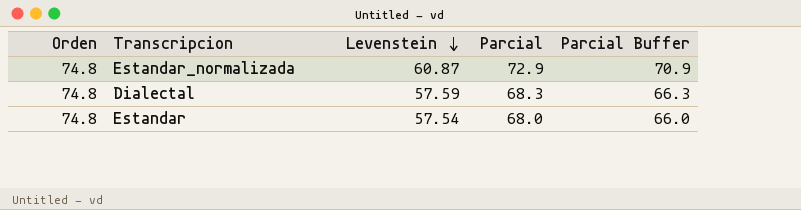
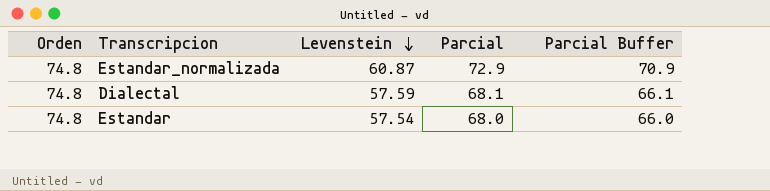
Dialectal | Parcial: 68.3 -> 68.1
Dialectal | Parcial Buffer: 66.3 -> 66.1

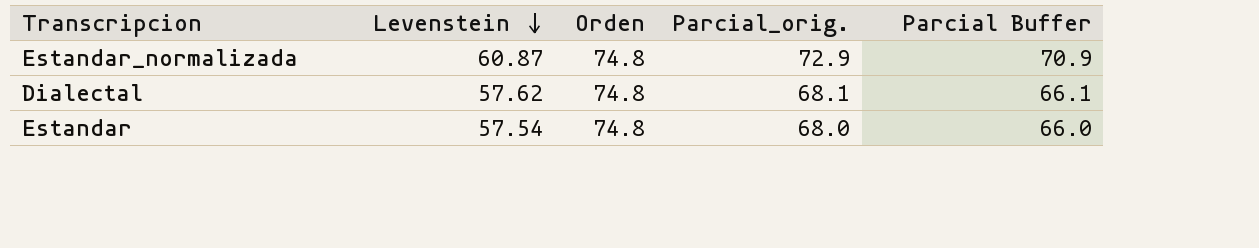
column Orden | position: 1 -> 3
column name: Parcial -> Parcial_orig.
Dialectal | Levenstein: 57.59 -> 57.62

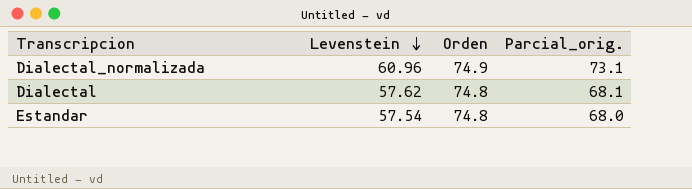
column Parcial Buffer | formula: [Parcial_orig.] - 2 -> none
row Estandar_normalizada: 60.87 | 74.8 | 72.9 | 70.9 -> none
row Dialectal_normalizada: none -> 60.96 | 74.9 | 73.1

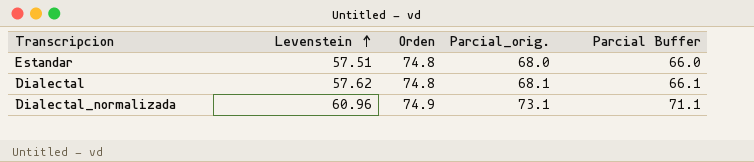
row order: Levenstein descending -> Levenstein ascending
column Parcial Buffer | formula: none -> [Parcial_orig.] - 2
Estandar | Levenstein: 57.54 -> 57.51

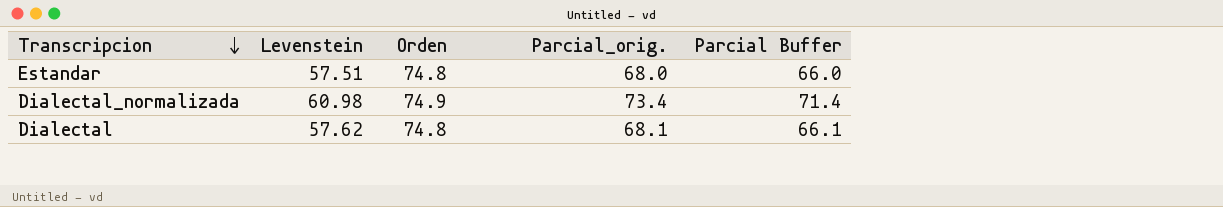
row order: Levenstein ascending -> Transcripcion descending
Dialectal_normalizada | Levenstein: 60.96 -> 60.98
Dialectal_normalizada | Parcial_orig.: 73.1 -> 73.4
Dialectal_normalizada | Parcial Buffer: 71.1 -> 71.4

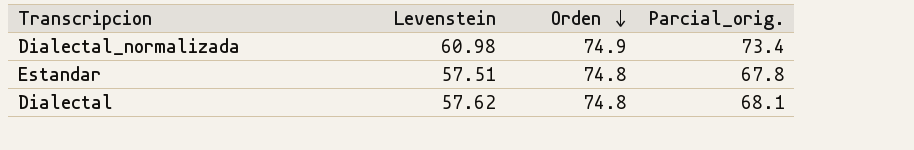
row order: Transcripcion descending -> Orden descending
column Parcial Buffer | formula: [Parcial_orig.] - 2 -> none
Estandar | Parcial_orig.: 68.0 -> 67.8

